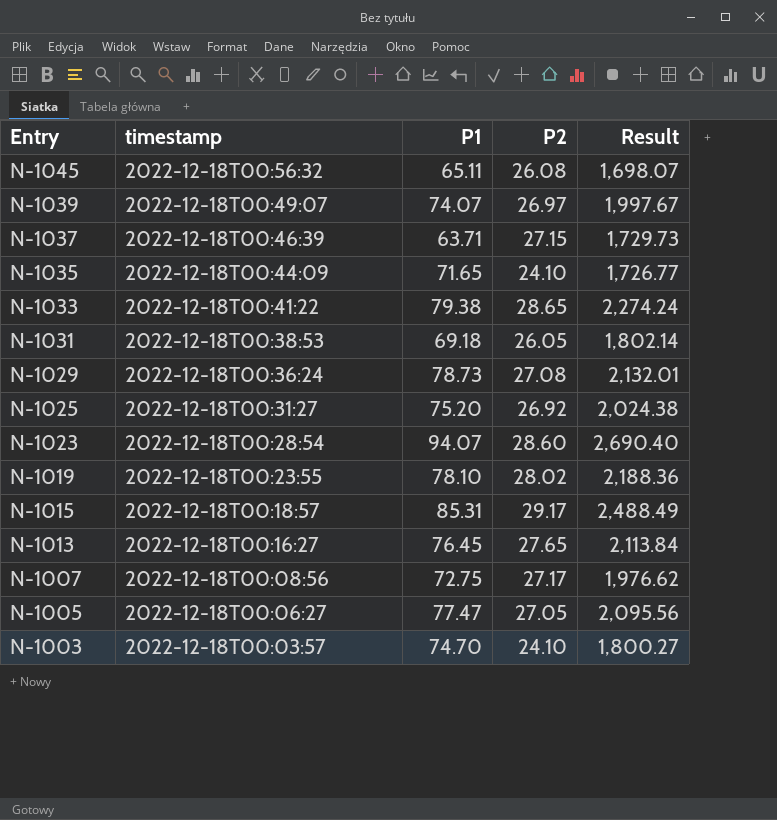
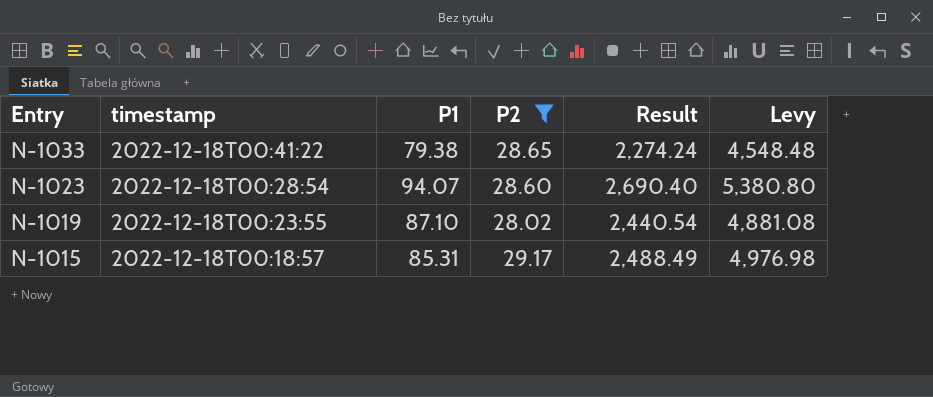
filter: none -> P2 >= 28.02
column Levy | formula: none -> [Result] * 2
N-1019 | P1: 78.10 -> 87.10
N-1019 | Result: 2,188.36 -> 2,440.54

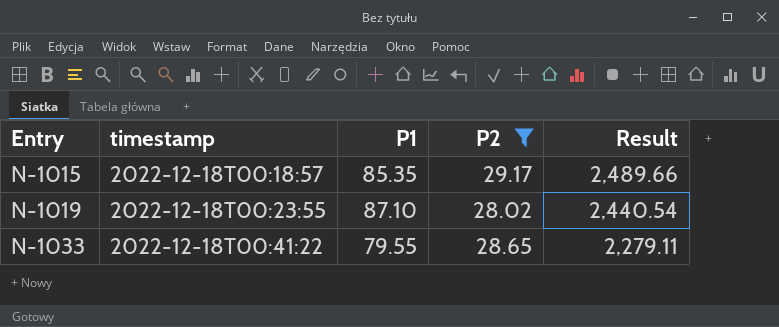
row order: Entry descending -> Entry ascending
column Levy | formula: [Result] * 2 -> none
row N-1023: 2022-12-18T00:28:54 | 94.07 | 28.60 | 2,690.40 | 5,380.80 -> none
N-1015 | P1: 85.31 -> 85.35
N-1015 | Result: 2,488.49 -> 2,489.66
N-1033 | P1: 79.38 -> 79.55
N-1033 | Result: 2,274.24 -> 2,279.11

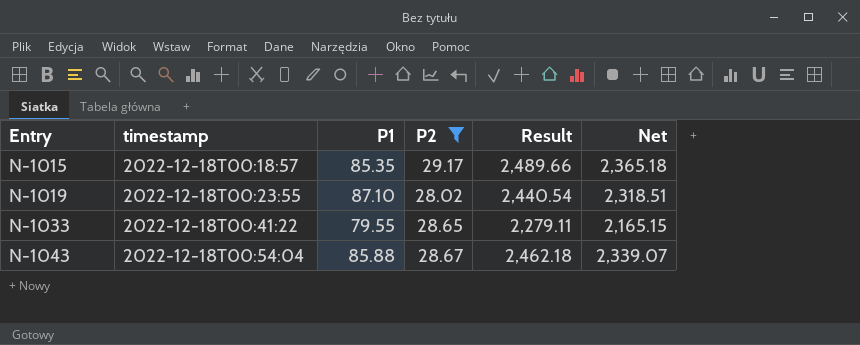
column Net | formula: none -> [Result] * 0.95
row N-1043: none -> 2022-12-18T00:54:04 | 85.88 | 28.67 | 2,462.18 | 2,339.07

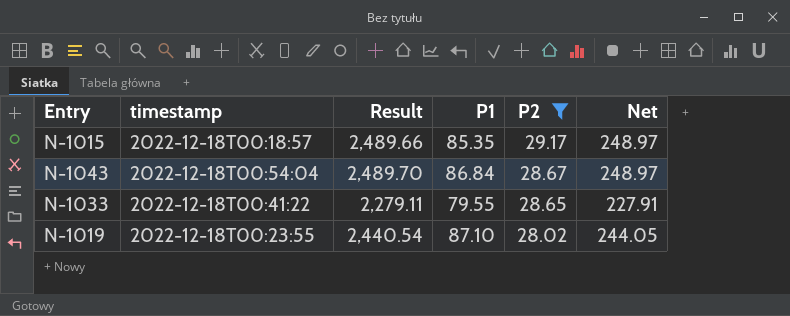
row order: Entry ascending -> P2 descending
column Result | position: 5 -> 3
column Net | formula: [Result] * 0.95 -> [Result] * 0.1
N-1043 | Result: 2,462.18 -> 2,489.70
N-1043 | P1: 85.88 -> 86.84

